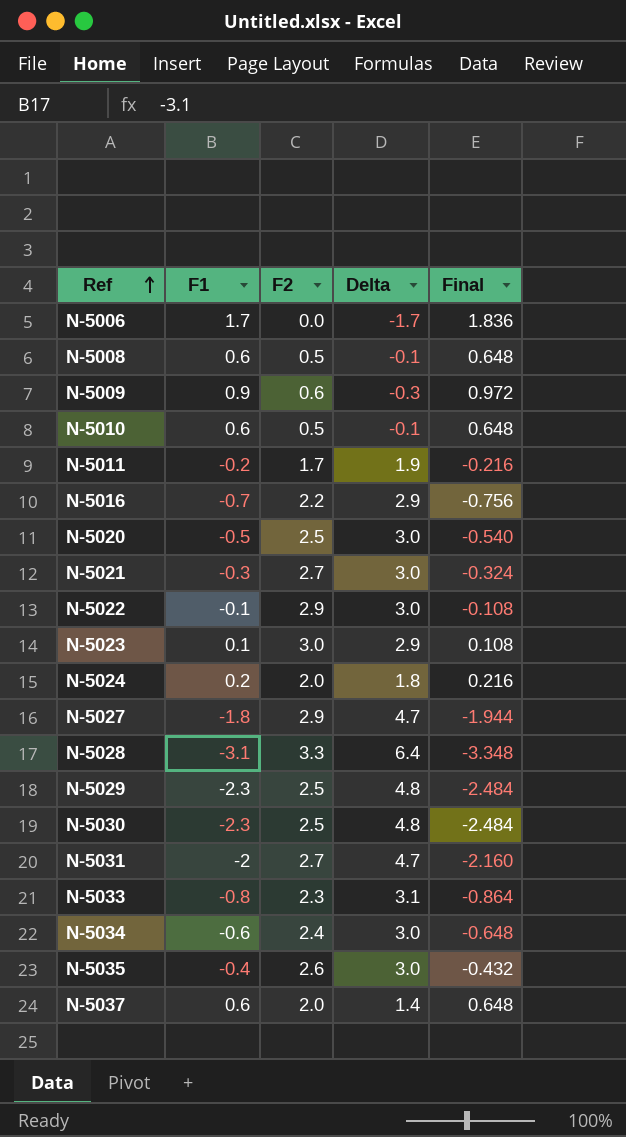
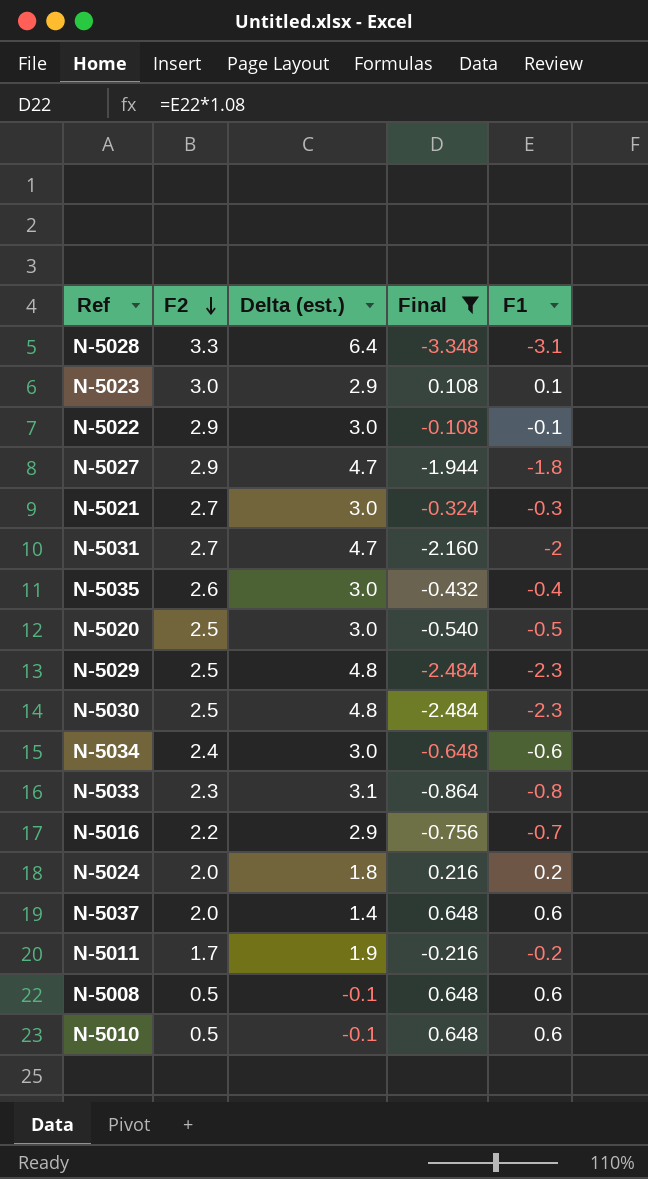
filter: none -> Final <= 0.648
row order: Ref ascending -> F2 descending
column name: Delta -> Delta (est.)
column F1 | position: 2 -> 5

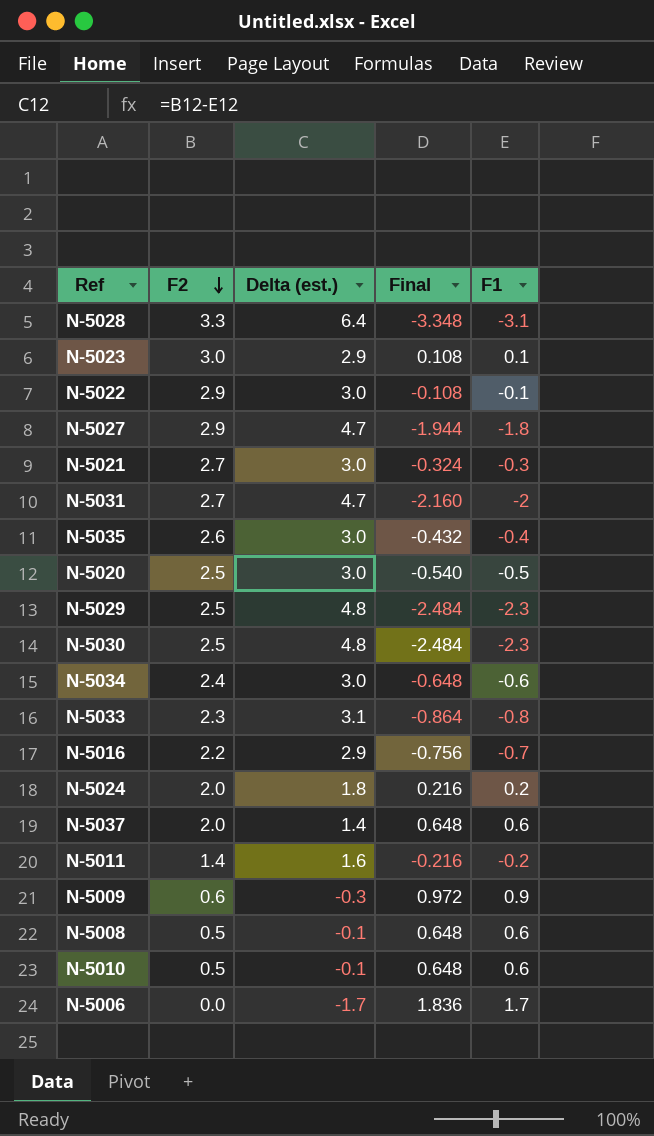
filter: Final <= 0.648 -> none
N-5011 | F2: 1.7 -> 1.4
N-5011 | Delta (est.): 1.9 -> 1.6

